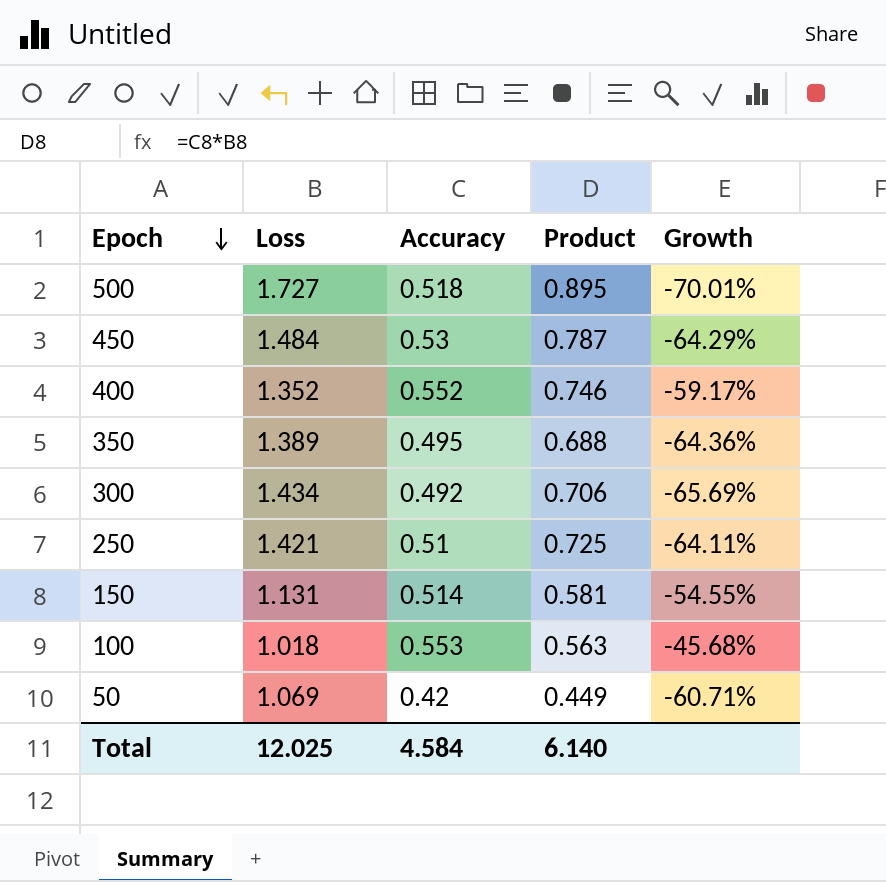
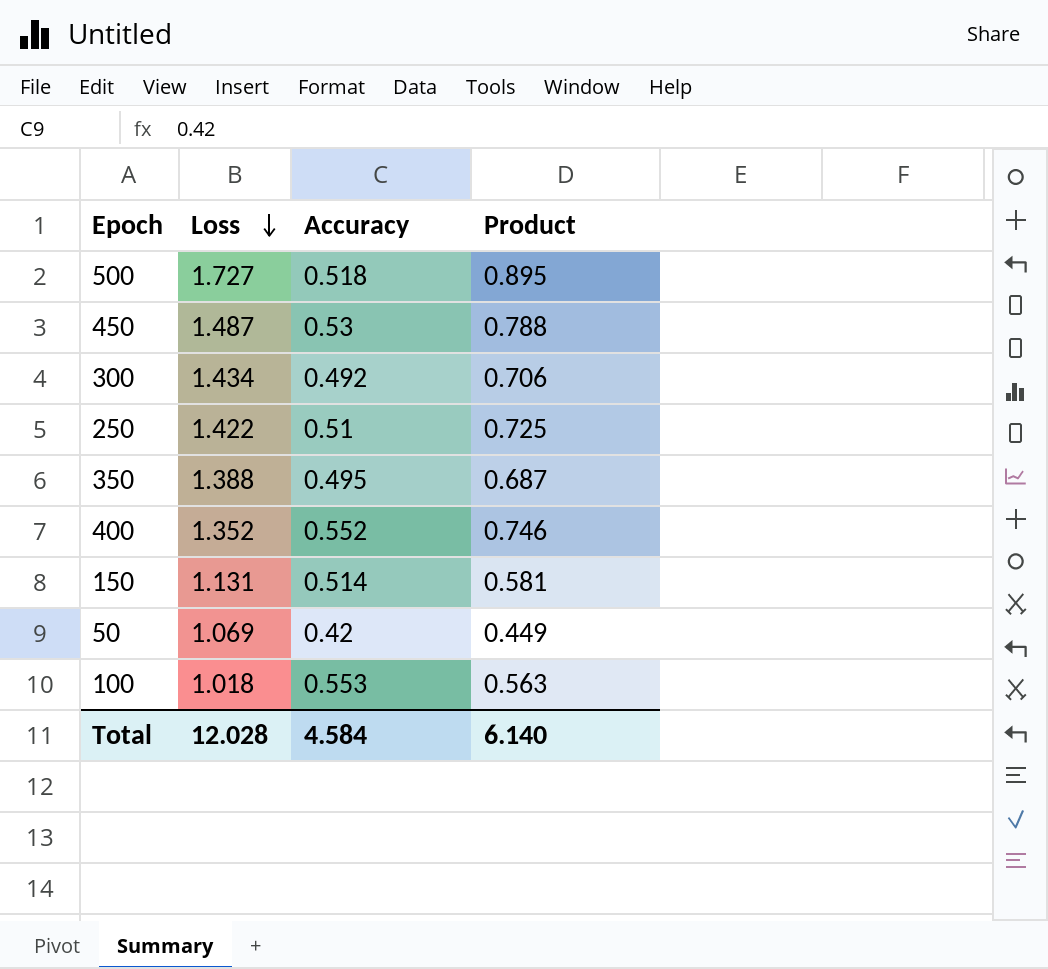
row order: Epoch descending -> Loss descending
column Growth | formula: ([Accuracy] - [Loss]) / [Loss] -> none
450 | Loss: 1.484 -> 1.487
450 | Product: 0.787 -> 0.788
250 | Loss: 1.421 -> 1.422
350 | Loss: 1.389 -> 1.388
350 | Product: 0.688 -> 0.687
Total | Loss: 12.025 -> 12.028

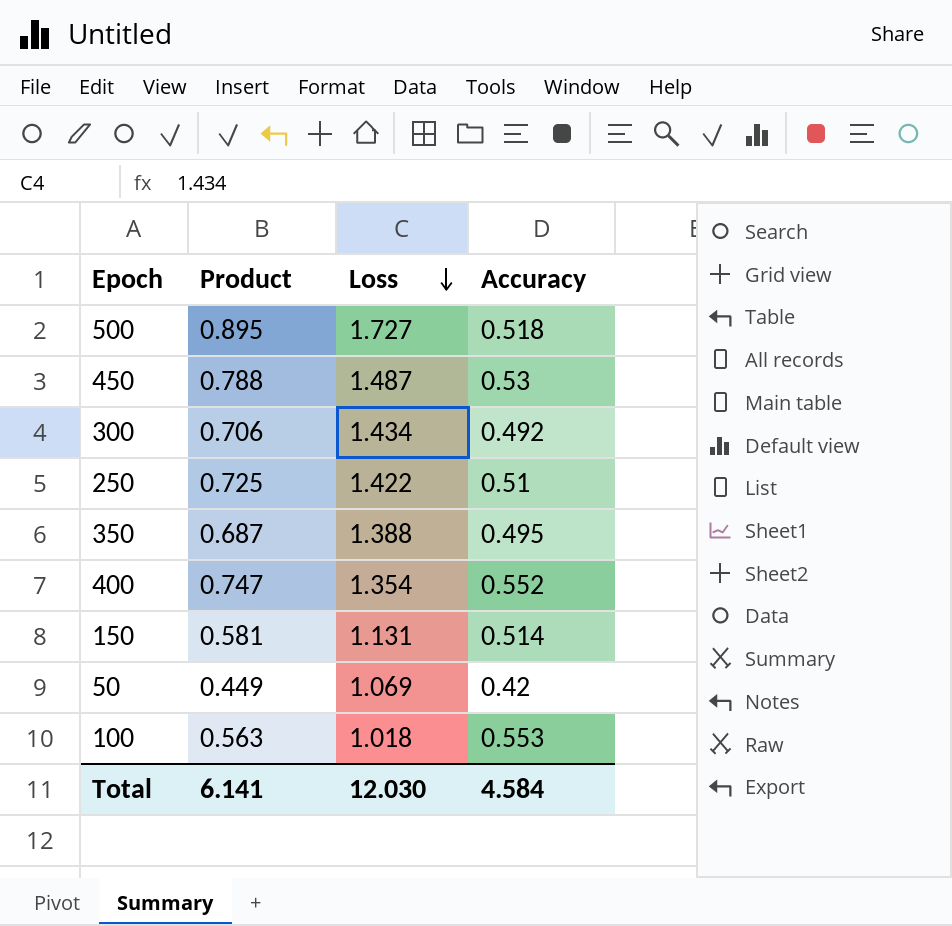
column Product | position: 4 -> 2
400 | Product: 0.746 -> 0.747
400 | Loss: 1.352 -> 1.354
Total | Product: 6.140 -> 6.141
Total | Loss: 12.028 -> 12.030

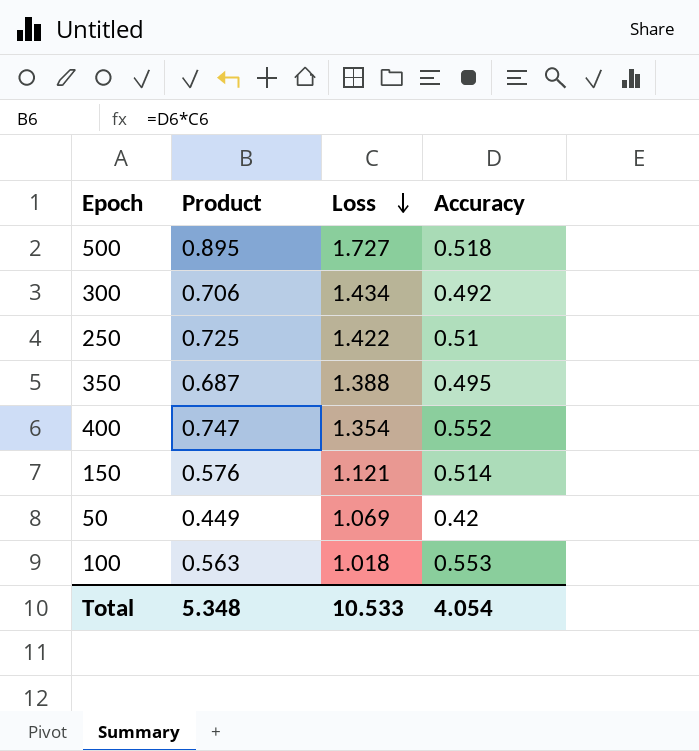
row 450: 0.788 | 1.487 | 0.53 -> none
150 | Product: 0.581 -> 0.576
150 | Loss: 1.131 -> 1.121
Total | Product: 6.141 -> 5.348
Total | Loss: 12.030 -> 10.533
Total | Accuracy: 4.584 -> 4.054

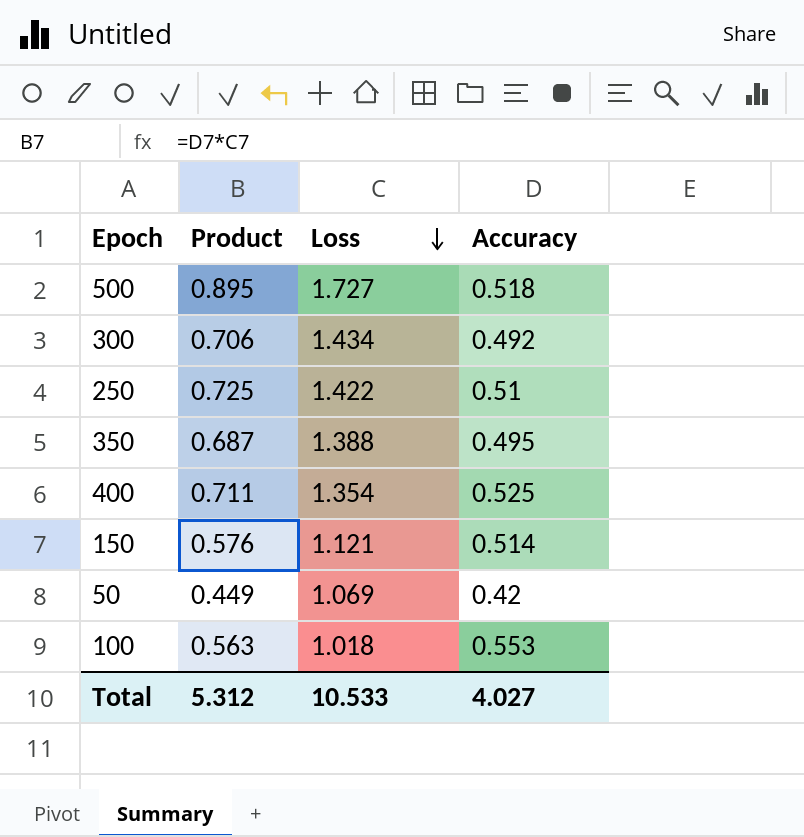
400 | Product: 0.747 -> 0.711
400 | Accuracy: 0.552 -> 0.525
Total | Product: 5.348 -> 5.312
Total | Accuracy: 4.054 -> 4.027

